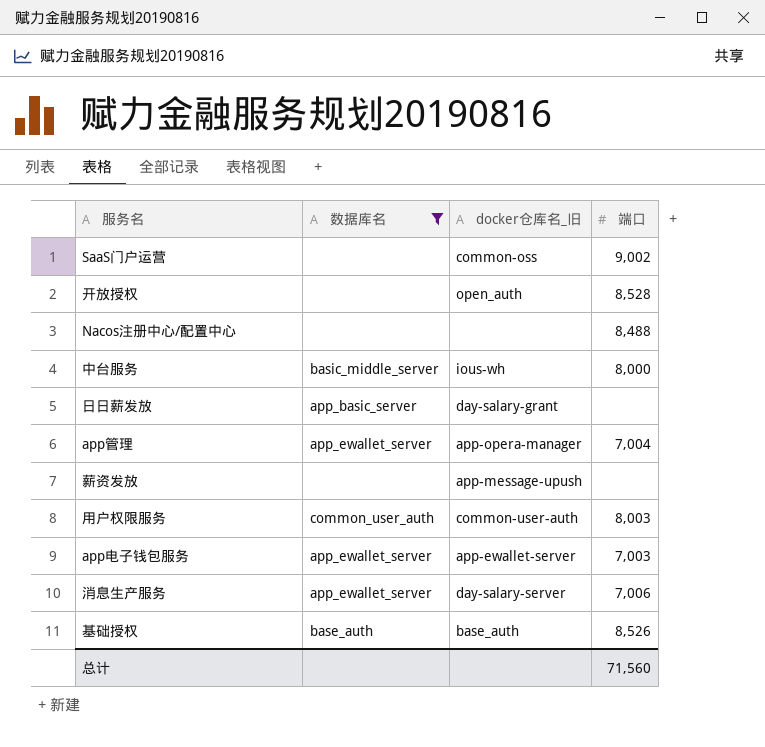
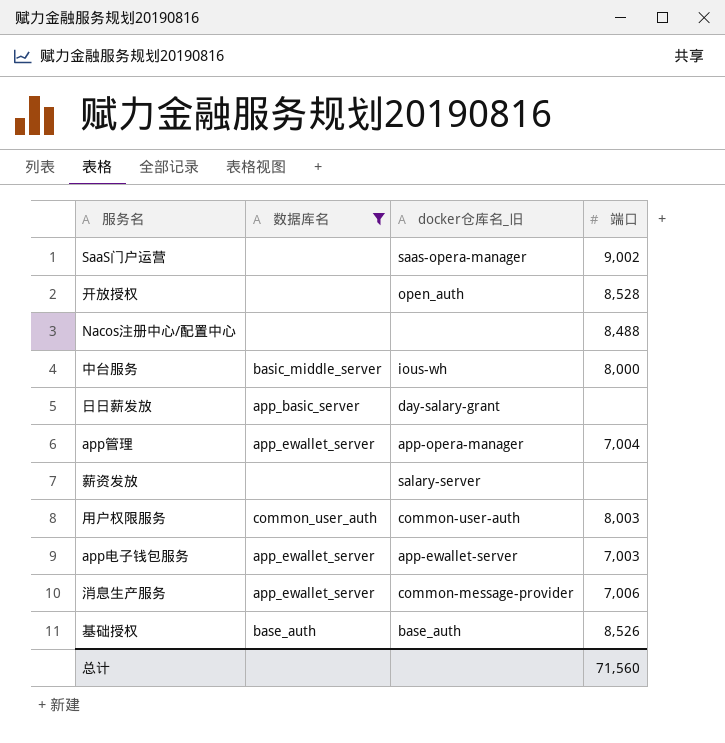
SaaS门户运营 | docker仓库名_旧: common-oss -> saas-opera-manager
薪资发放 | docker仓库名_旧: app-message-upush -> salary-server
消息生产服务 | docker仓库名_旧: day-salary-server -> common-message-provider

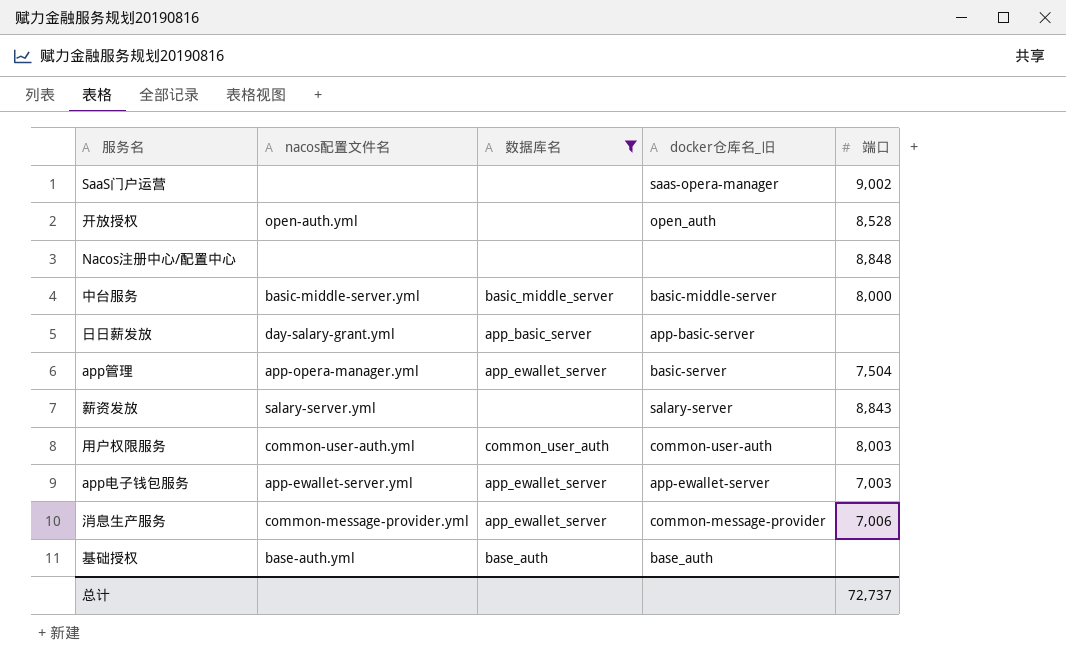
column nacos配置文件名 | position: none -> 2
Nacos注册中心/配置中心 | 端口: 8,488 -> 8,848
中台服务 | docker仓库名_旧: ious-wh -> basic-middle-server
日日薪发放 | docker仓库名_旧: day-salary-grant -> app-basic-server
app管理 | docker仓库名_旧: app-opera-manager -> basic-server
app管理 | 端口: 7,004 -> 7,504
薪资发放 | 端口: none -> 8,843
基础授权 | 端口: 8,526 -> none
总计 | 端口: 71,560 -> 72,737

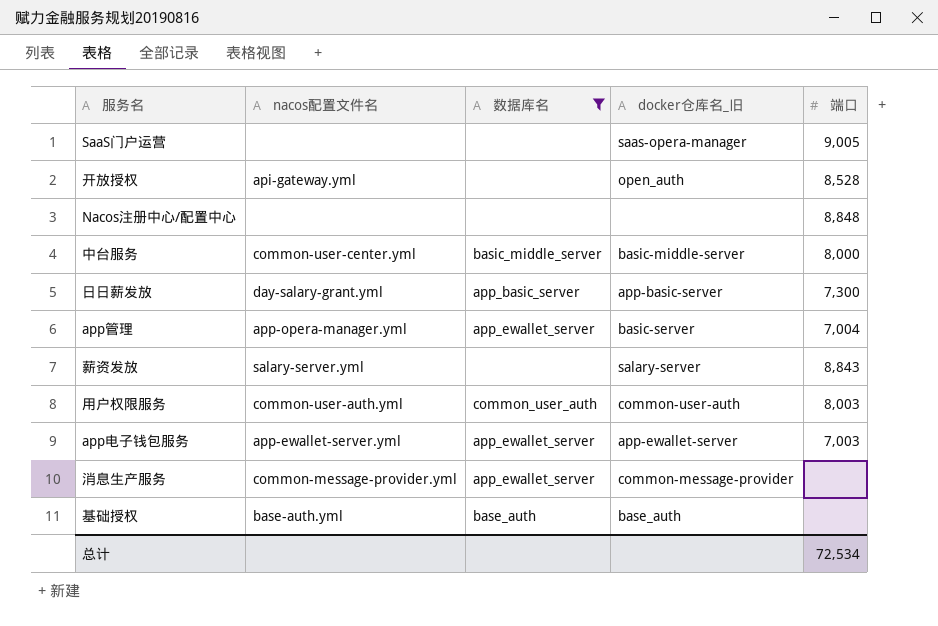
SaaS门户运营 | 端口: 9,002 -> 9,005
开放授权 | nacos配置文件名: open-auth.yml -> api-gateway.yml
中台服务 | nacos配置文件名: basic-middle-server.yml -> common-user-center.yml
日日薪发放 | 端口: none -> 7,300
app管理 | 端口: 7,504 -> 7,004
消息生产服务 | 端口: 7,006 -> none
总计 | 端口: 72,737 -> 72,534

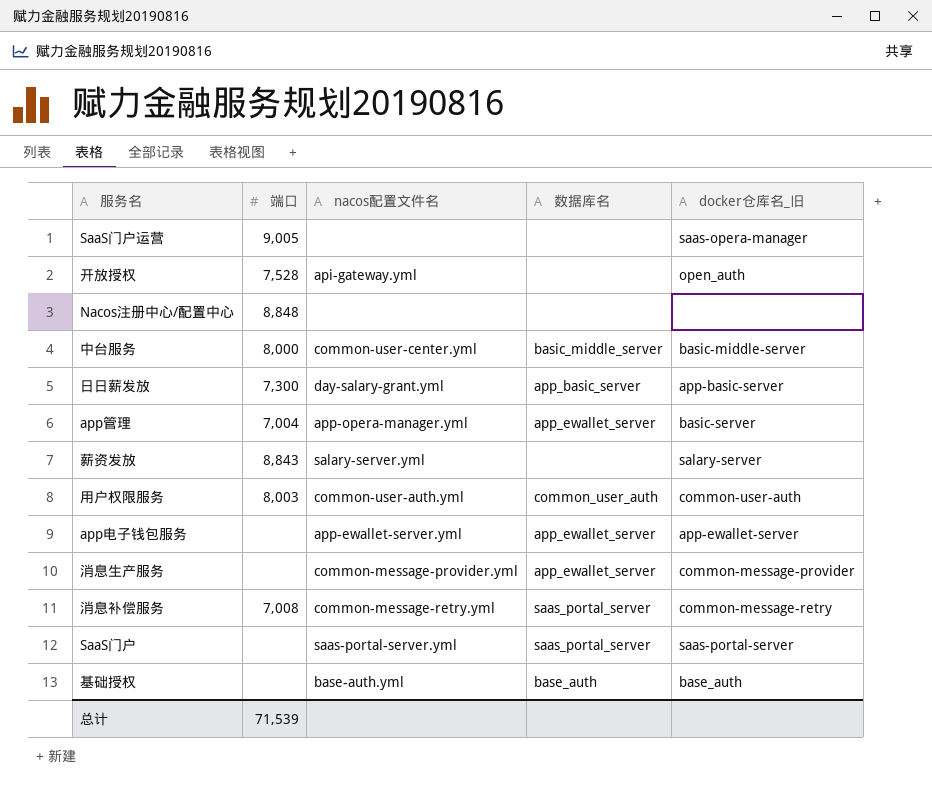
filter: 数据库名 != saas_portal_server -> none
column 端口 | position: 5 -> 2
开放授权 | 端口: 8,528 -> 7,528
app电子钱包服务 | 端口: 7,003 -> none
总计 | 端口: 72,534 -> 71,539

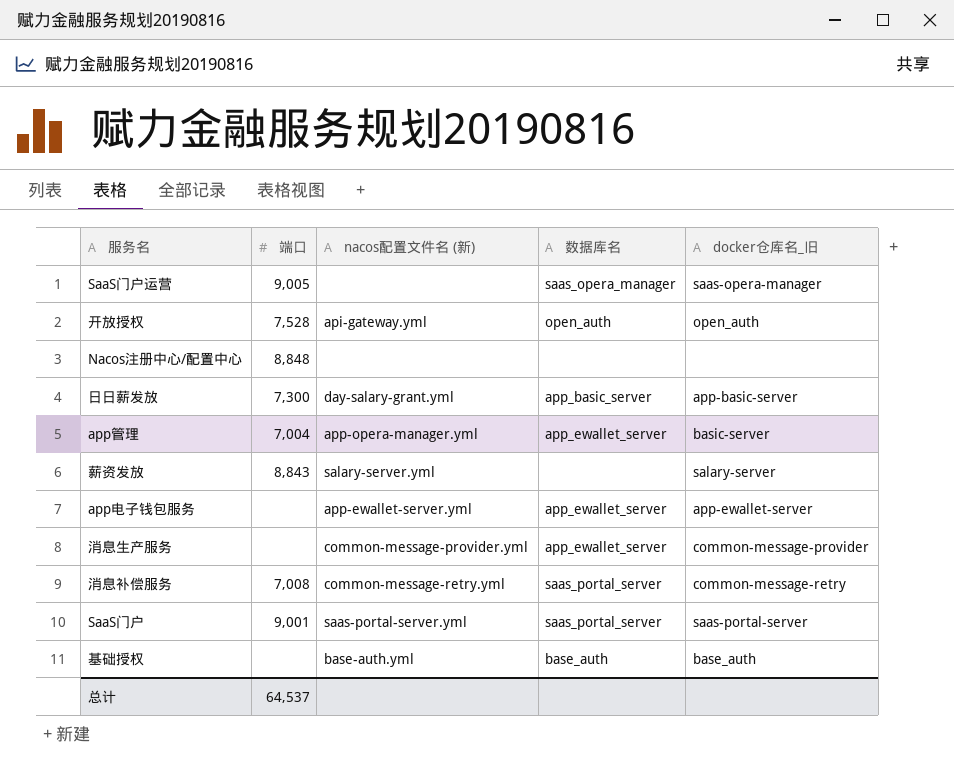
column name: nacos配置文件名 -> nacos配置文件名 (新)
row 中台服务: 8,000 | common-user-center.yml | basic_middle_server | basic-middle-server -> none
row 用户权限服务: 8,003 | common-user-auth.yml | common_user_auth | common-user-auth -> none
SaaS门户运营 | 数据库名: none -> saas_opera_manager
开放授权 | 数据库名: none -> open_auth
SaaS门户 | 端口: none -> 9,001
总计 | 端口: 71,539 -> 64,537

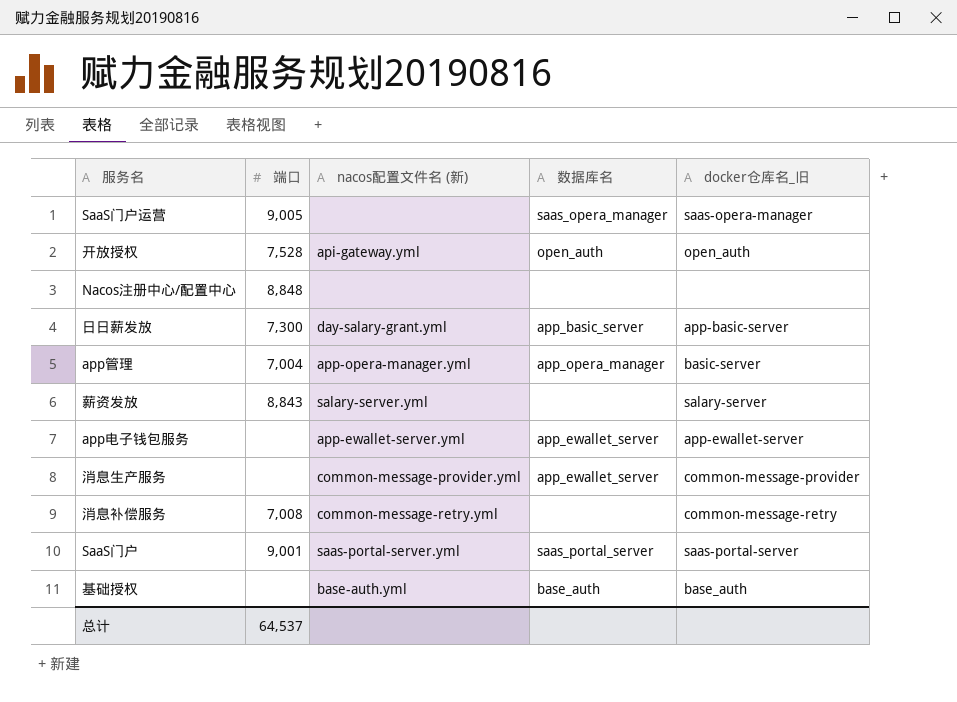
app管理 | 数据库名: app_ewallet_server -> app_opera_manager
消息补偿服务 | 数据库名: saas_portal_server -> none

